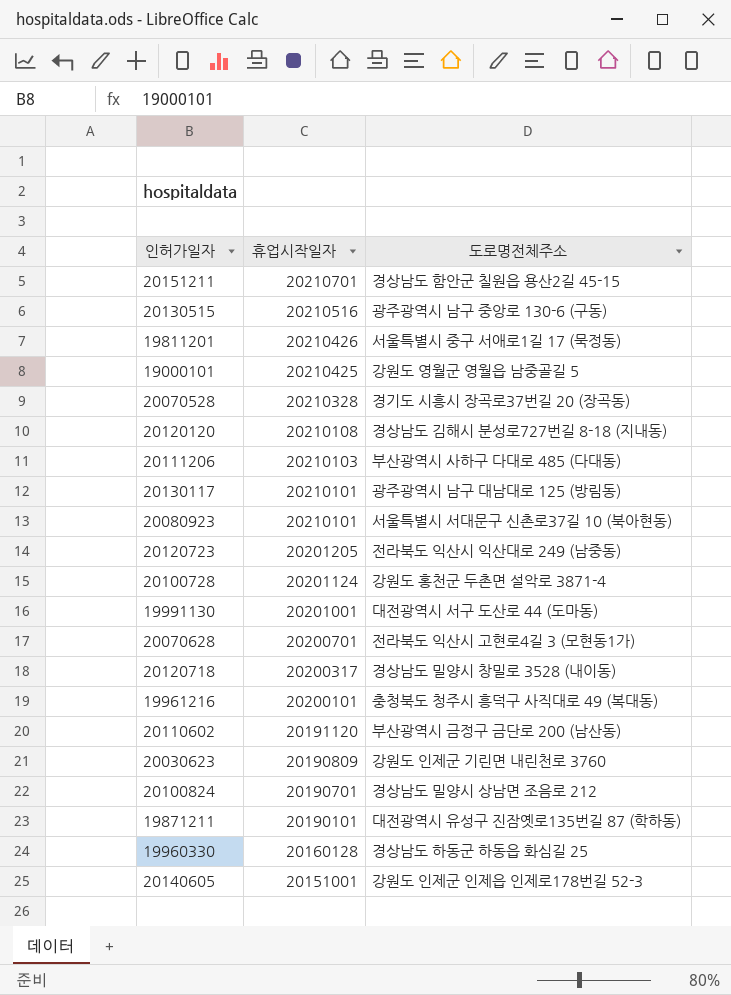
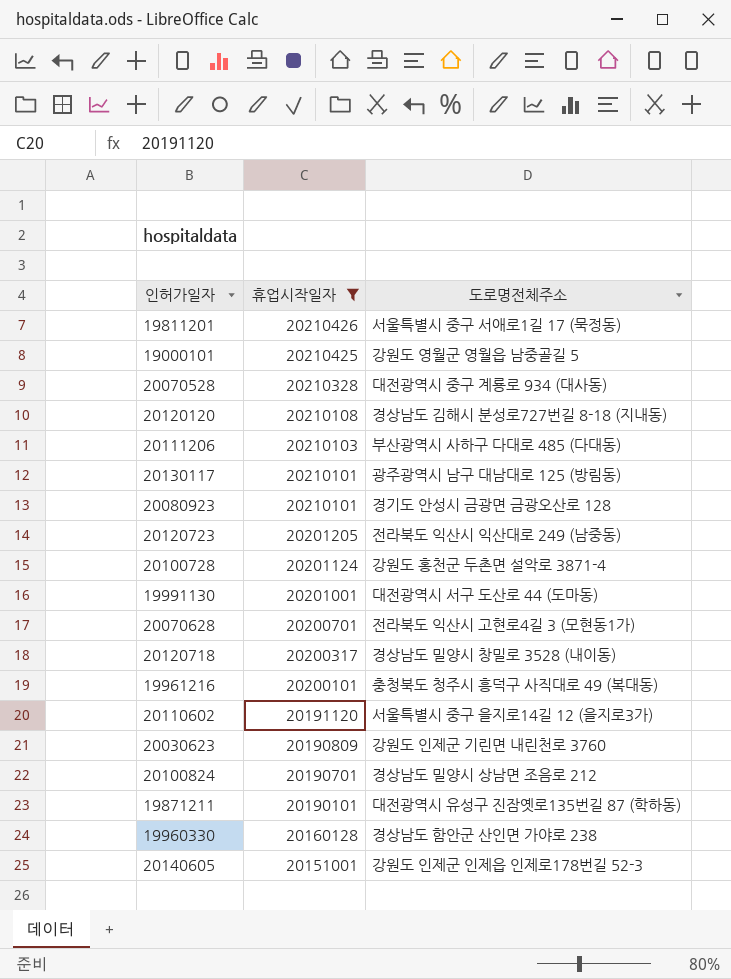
filter: none -> 휴업시작일자 <= 20210426
20070528 | 도로명전체주소: 경기도 시흥시 장곡로37번길 20 (장곡동) -> 대전광역시 중구 계룡로 934 (대사동)
20080923 | 도로명전체주소: 서울특별시 서대문구 신촌로37길 10 (북아현동) -> 경기도 안성시 금광면 금광오산로 128
20110602 | 도로명전체주소: 부산광역시 금정구 금단로 200 (남산동) -> 서울특별시 중구 을지로14길 12 (을지로3가)
19960330 | 도로명전체주소: 경상남도 하동군 하동읍 화심길 25 -> 경상남도 함안군 산인면 가야로 238

